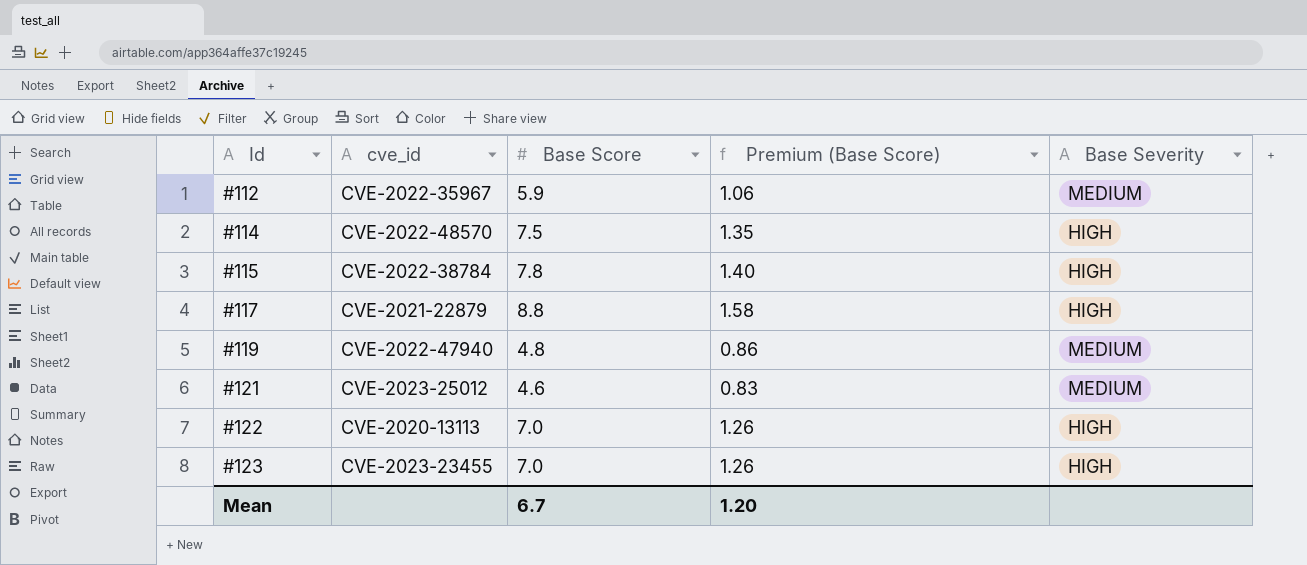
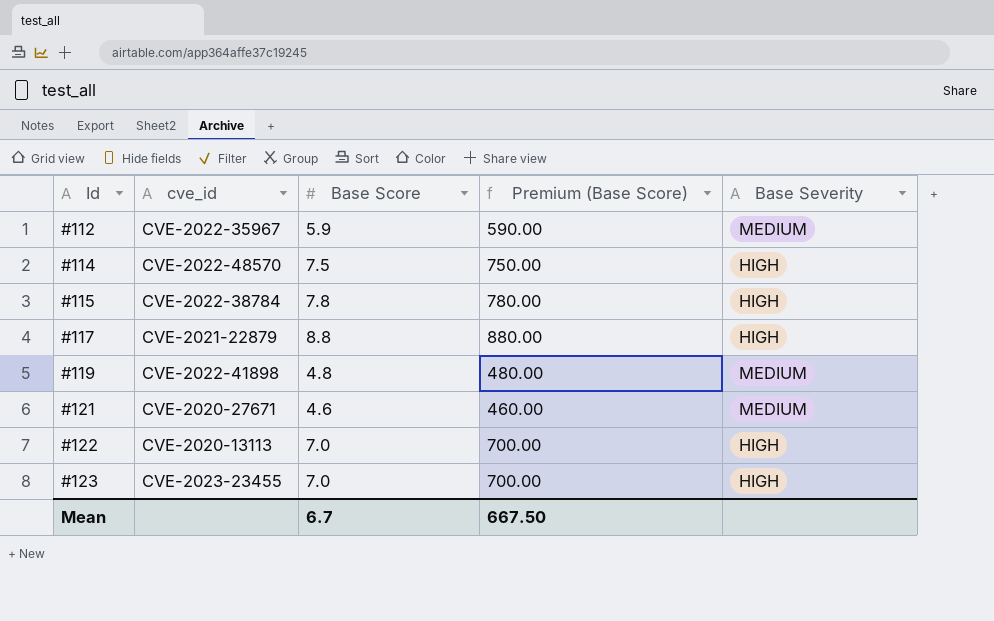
column Premium (Base Score) | formula: [Base Score] * 0.18 -> [Base Score] * 100
#119 | cve_id: CVE-2022-47940 -> CVE-2022-41898
#121 | cve_id: CVE-2023-25012 -> CVE-2020-27671
Mean | Premium (Base Score): 1.20 -> 667.50

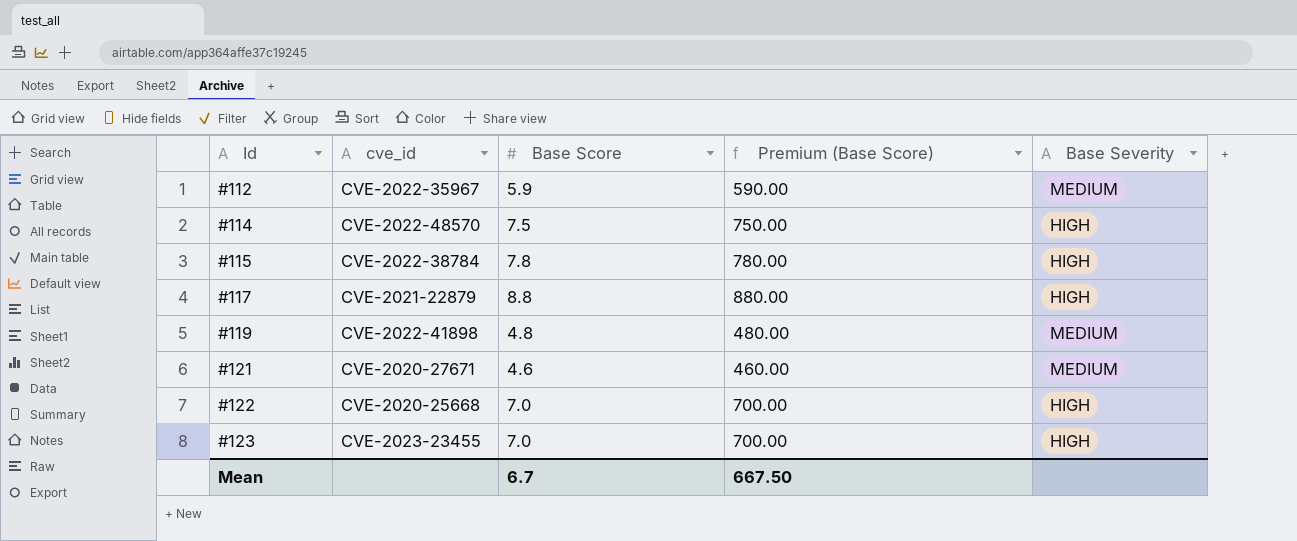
#122 | cve_id: CVE-2020-13113 -> CVE-2020-25668

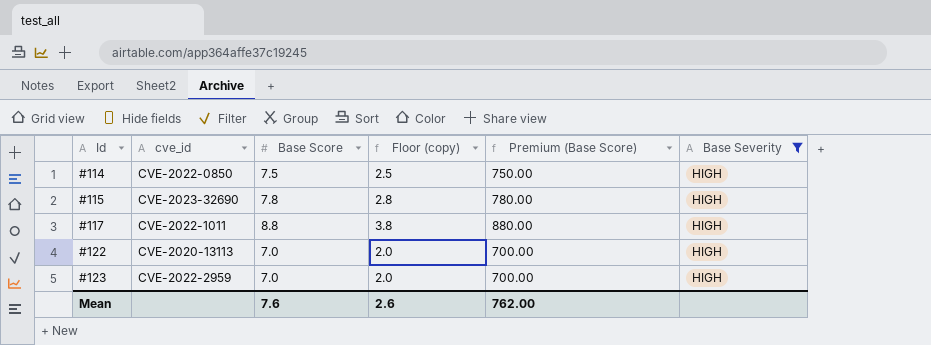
filter: none -> Base Severity = HIGH
column Floor (copy) | formula: none -> [Base Score] - 5
#114 | cve_id: CVE-2022-48570 -> CVE-2022-0850
#115 | cve_id: CVE-2022-38784 -> CVE-2023-32690
#117 | cve_id: CVE-2021-22879 -> CVE-2022-1011
#122 | cve_id: CVE-2020-25668 -> CVE-2020-13113
#123 | cve_id: CVE-2023-23455 -> CVE-2022-2959
Mean | Base Score: 6.7 -> 7.6
Mean | Premium (Base Score): 667.50 -> 762.00

